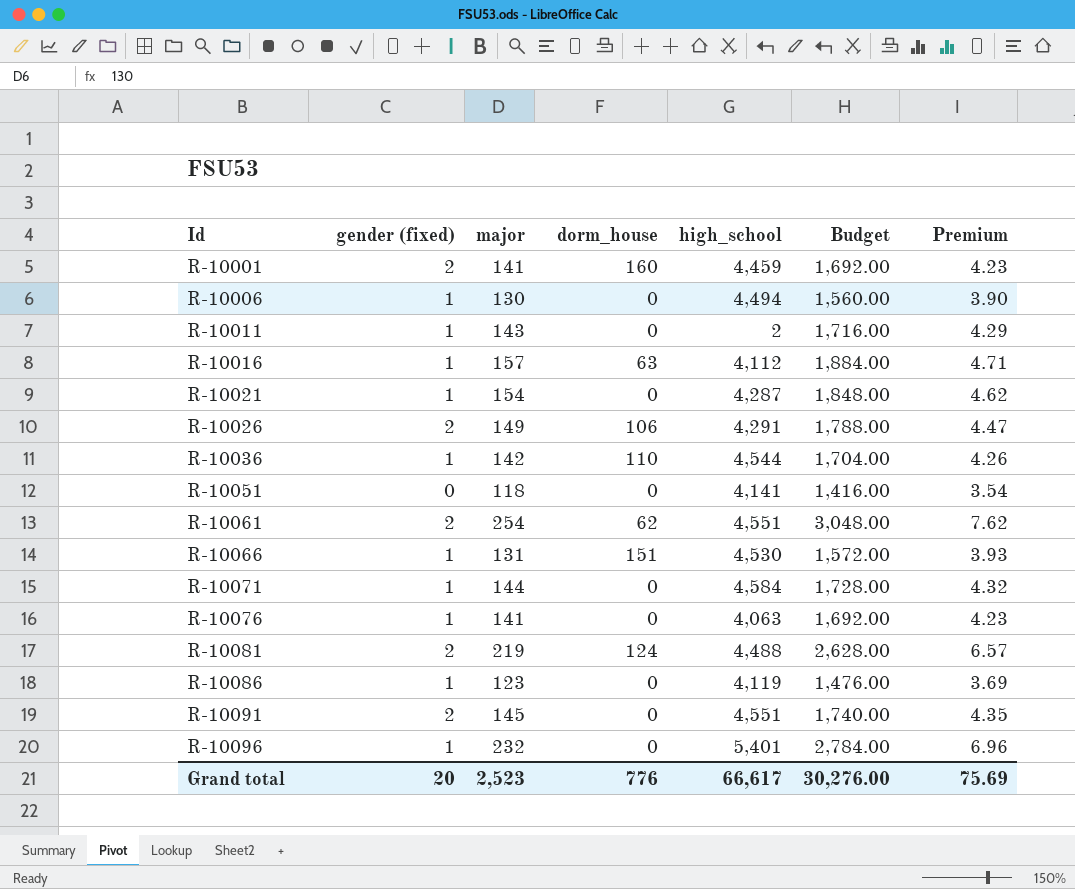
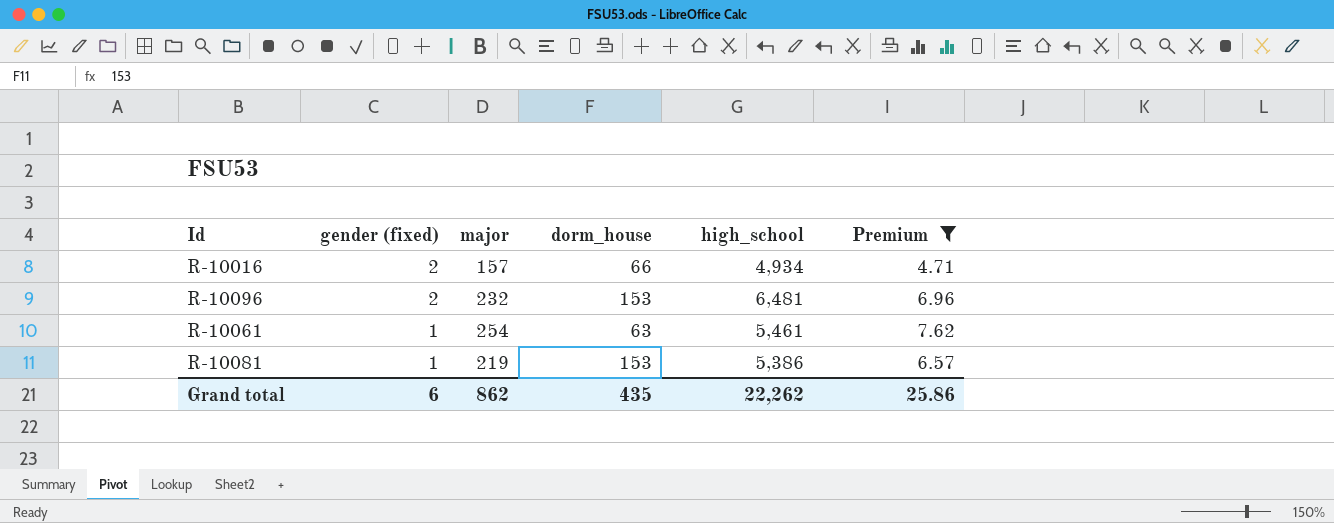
filter: none -> Premium >= 4.71
row order: Id ascending -> gender (fixed) descending
column Budget | formula: [major] * 12 -> none
R-10016 | gender (fixed): 1 -> 2
R-10016 | dorm_house: 63 -> 66
R-10016 | high_school: 4,112 -> 4,934
R-10096 | gender (fixed): 1 -> 2
R-10096 | dorm_house: 0 -> 153
R-10096 | high_school: 5,401 -> 6,481
R-10061 | gender (fixed): 2 -> 1
R-10061 | dorm_house: 62 -> 63
R-10061 | high_school: 4,551 -> 5,461
R-10081 | gender (fixed): 2 -> 1
R-10081 | dorm_house: 124 -> 153
R-10081 | high_school: 4,488 -> 5,386
Grand total | gender (fixed): 20 -> 6
Grand total | major: 2,523 -> 862
Grand total | dorm_house: 776 -> 435
Grand total | high_school: 66,617 -> 22,262
Grand total | Premium: 75.69 -> 25.86

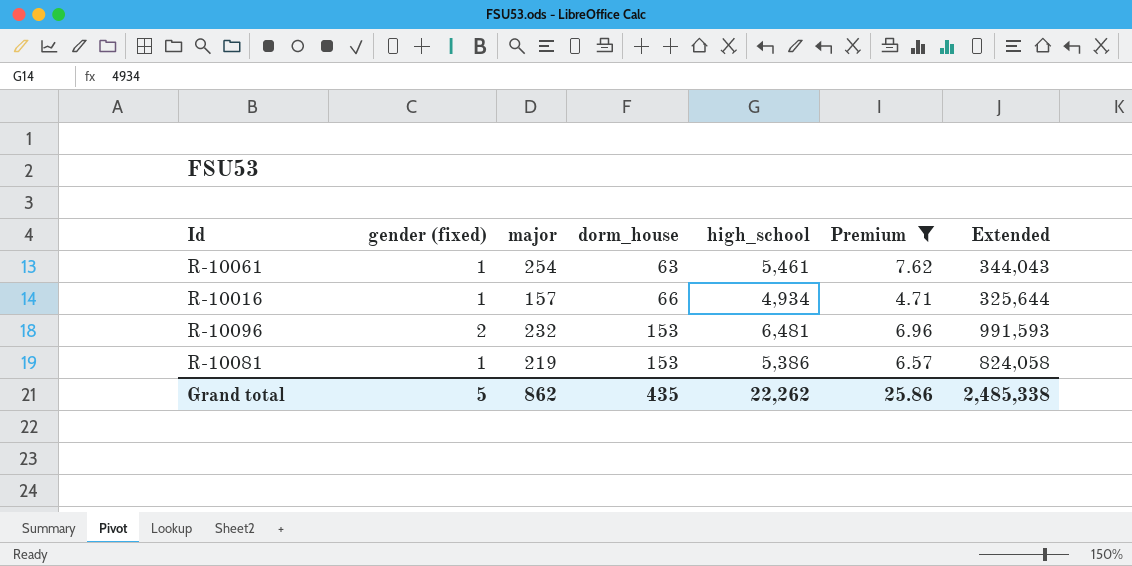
row order: gender (fixed) descending -> dorm_house ascending
column Extended | formula: none -> [dorm_house] * [high_school]
R-10016 | gender (fixed): 2 -> 1
Grand total | gender (fixed): 6 -> 5

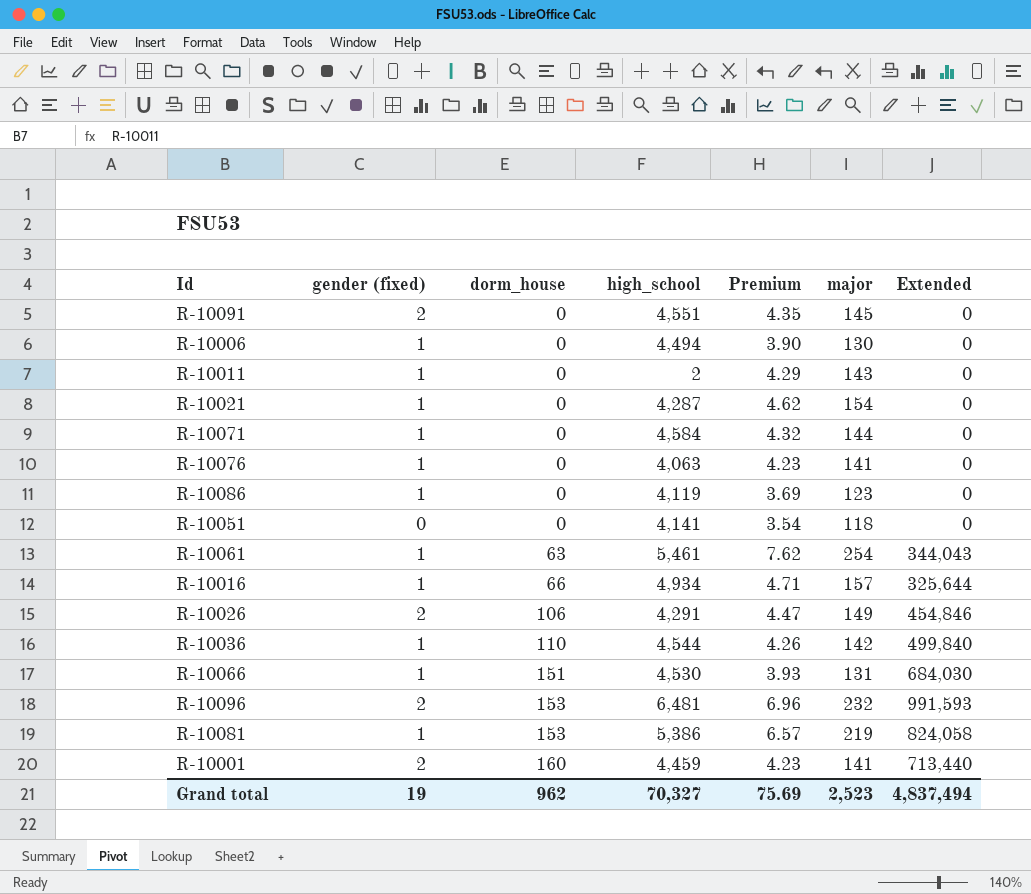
filter: Premium >= 4.71 -> none
column major | position: 3 -> 6
Grand total | gender (fixed): 5 -> 19
Grand total | dorm_house: 435 -> 962
Grand total | high_school: 22,262 -> 70,327
Grand total | Premium: 25.86 -> 75.69
Grand total | major: 862 -> 2,523
Grand total | Extended: 2,485,338 -> 4,837,494

